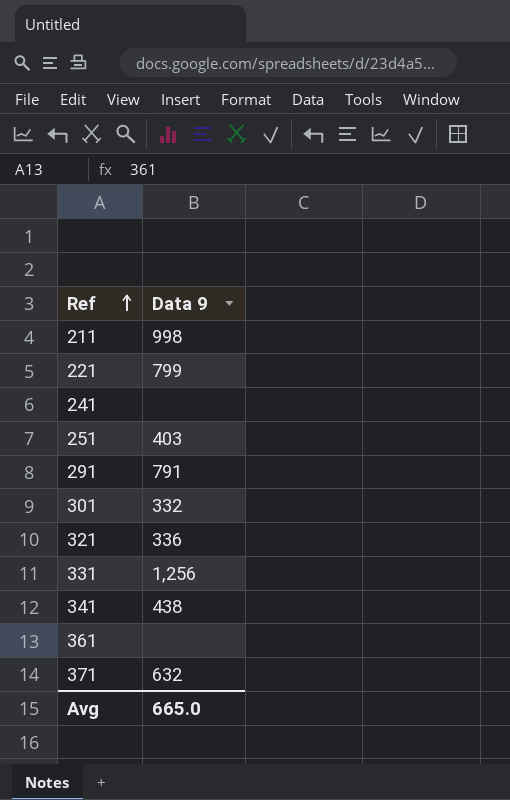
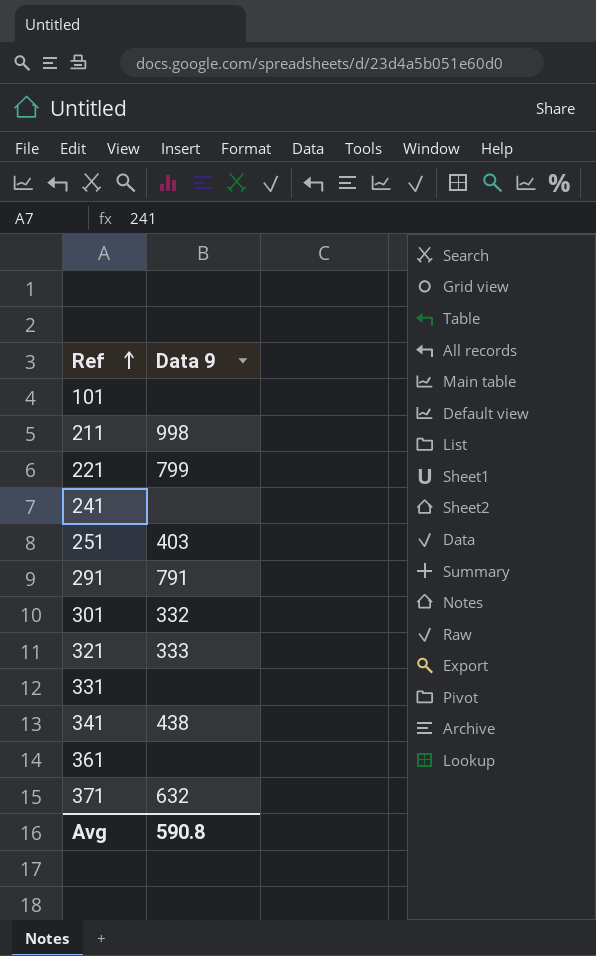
row 101: none -> none
321 | Data 9: 336 -> 333
331 | Data 9: 1,256 -> none
Avg | Data 9: 665.0 -> 590.8

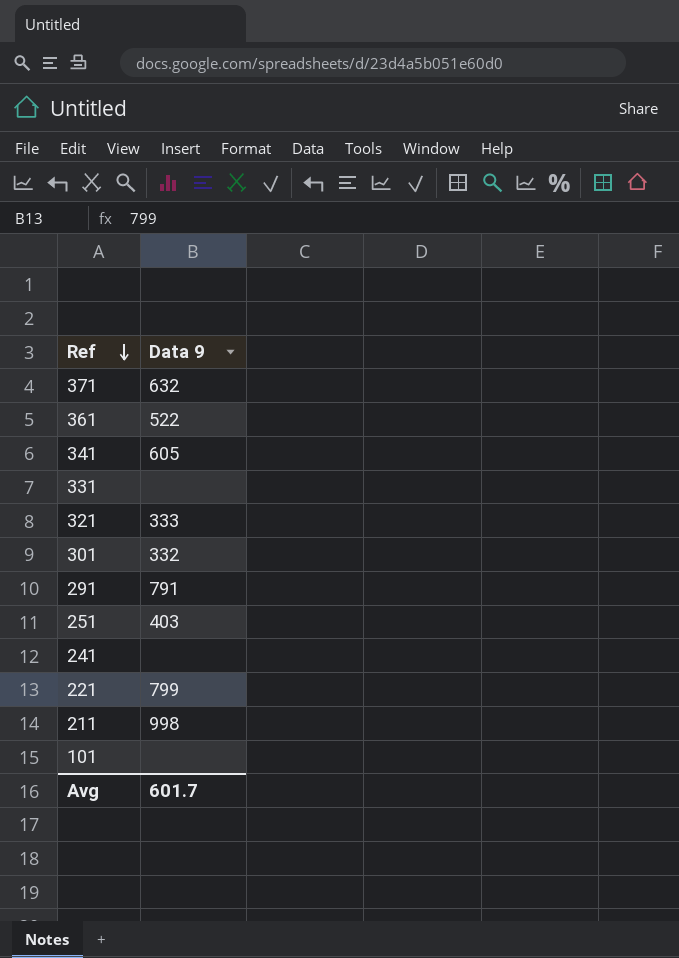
row order: Ref ascending -> Ref descending
361 | Data 9: none -> 522
341 | Data 9: 438 -> 605
Avg | Data 9: 590.8 -> 601.7

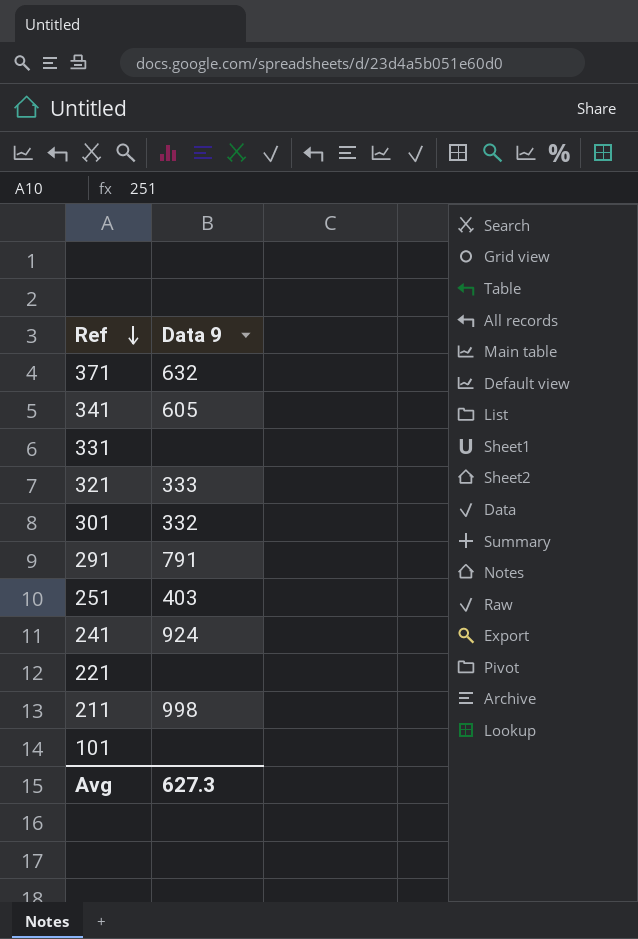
row 361: 522 -> none
241 | Data 9: none -> 924
221 | Data 9: 799 -> none
Avg | Data 9: 601.7 -> 627.3

